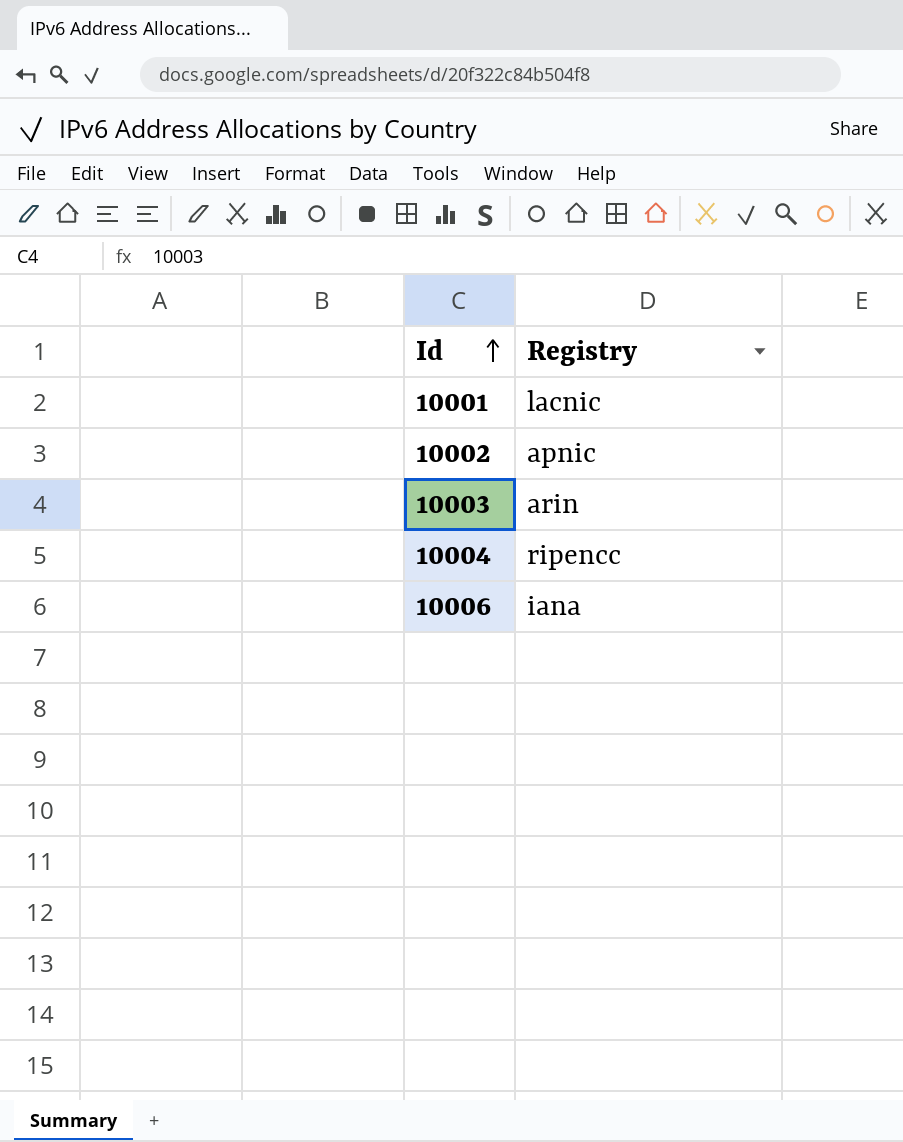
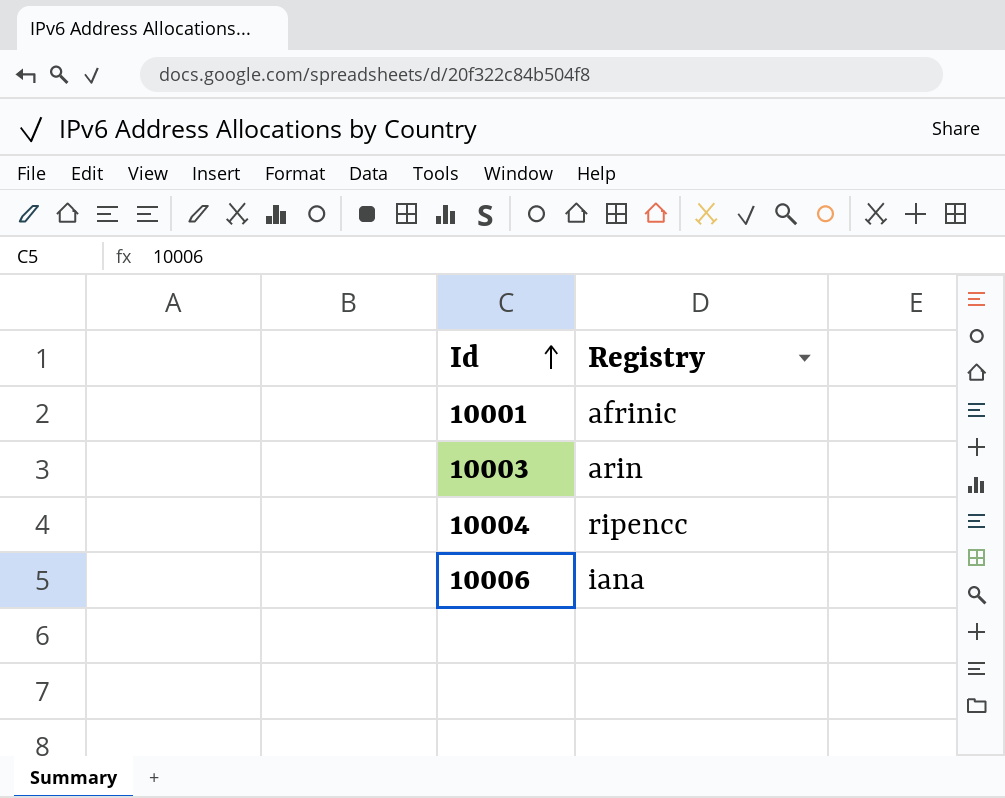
row 10002: apnic -> none
10001 | Registry: lacnic -> afrinic

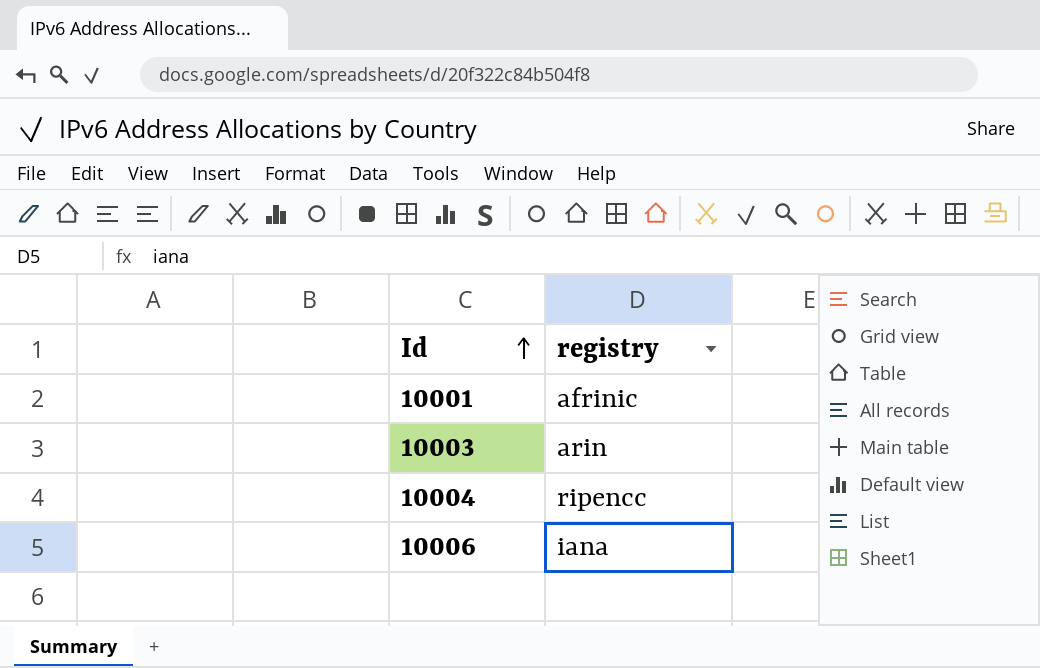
column name: Registry -> registry

